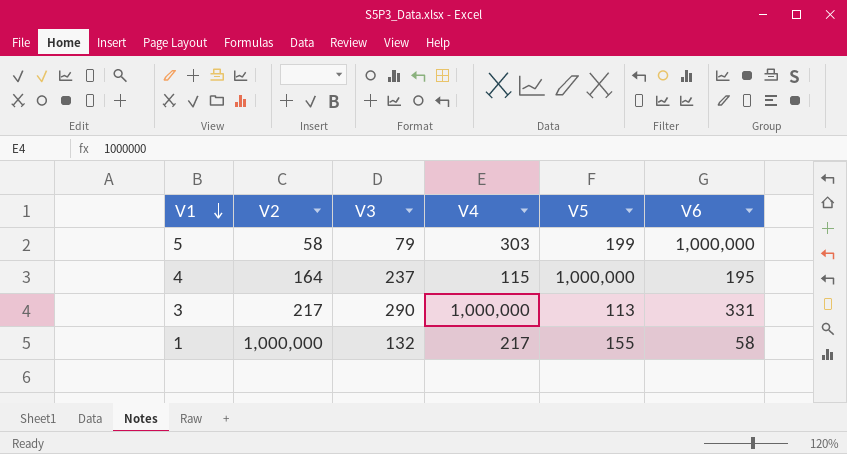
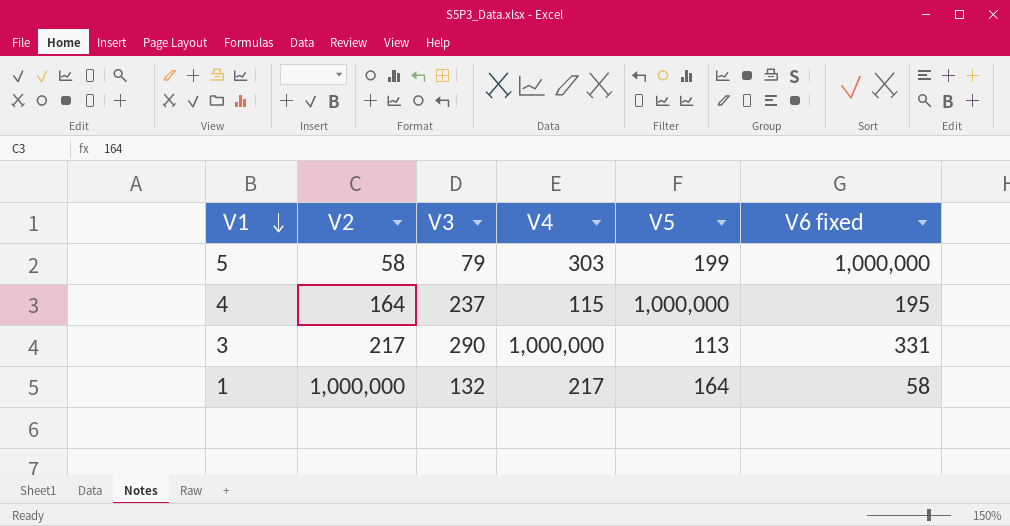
column name: V6 -> V6 fixed
1 | V5: 155 -> 164

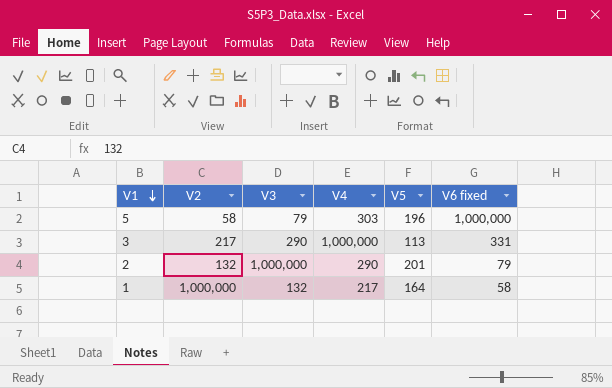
row 4: 164 | 237 | 115 | 1,000,000 | 195 -> none
5 | V5: 199 -> 196
row 2: none -> 132 | 1,000,000 | 290 | 201 | 79

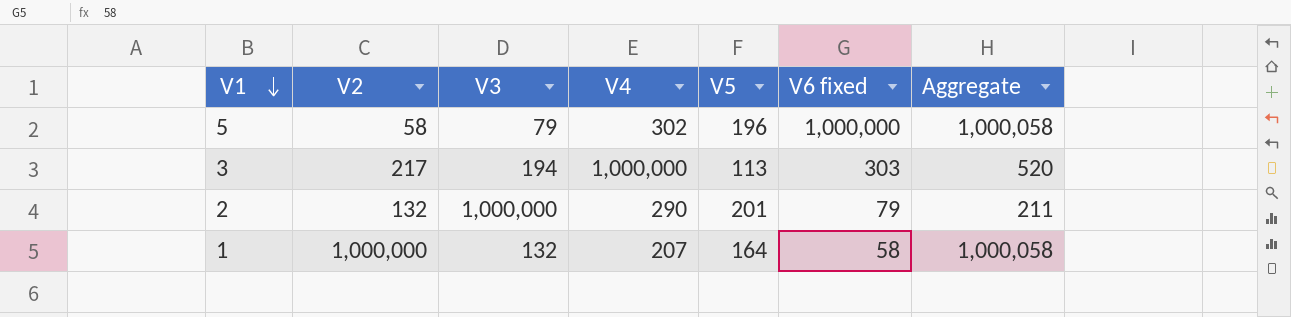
column Aggregate | formula: none -> [V2] + [V6 fixed]
5 | V4: 303 -> 302
3 | V3: 290 -> 194
3 | V6 fixed: 331 -> 303
1 | V4: 217 -> 207

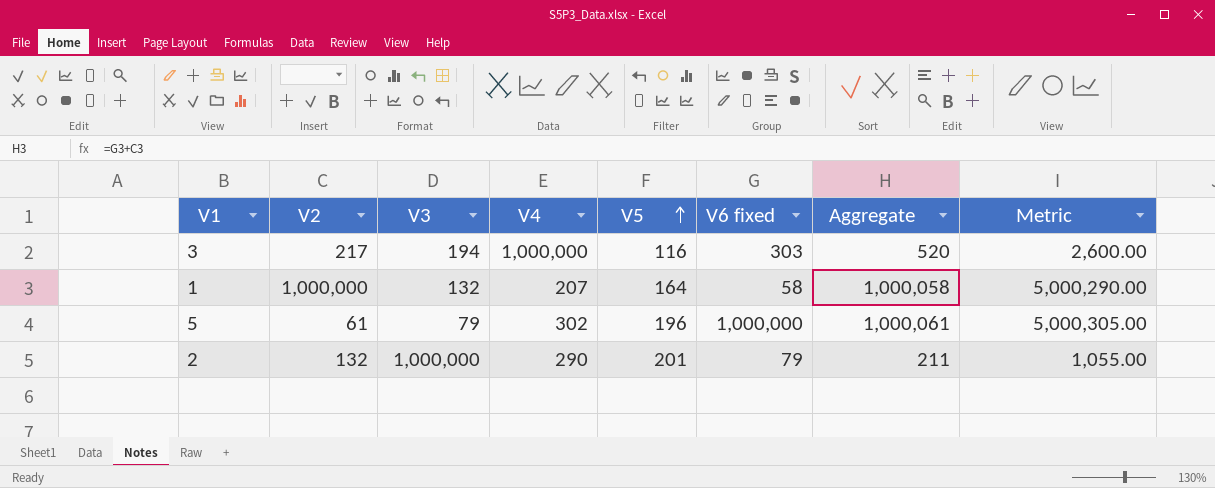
row order: V1 descending -> V5 ascending
column Metric | formula: none -> [Aggregate] * 5
3 | V5: 113 -> 116
5 | V2: 58 -> 61
5 | Aggregate: 1,000,058 -> 1,000,061

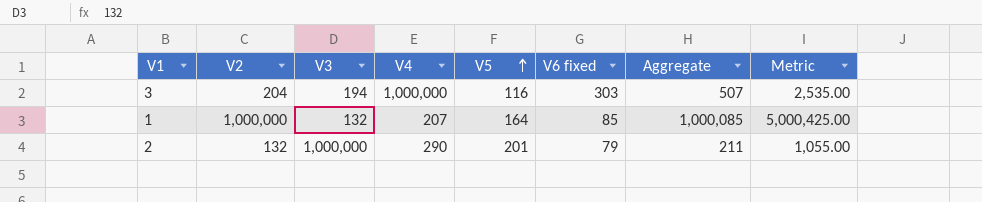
row 5: 61 | 79 | 302 | 196 | 1,000,000 | 1,000,061 | 5,000,305.00 -> none
3 | V2: 217 -> 204
3 | Aggregate: 520 -> 507
3 | Metric: 2,600.00 -> 2,535.00
1 | V6 fixed: 58 -> 85
1 | Aggregate: 1,000,058 -> 1,000,085
1 | Metric: 5,000,290.00 -> 5,000,425.00

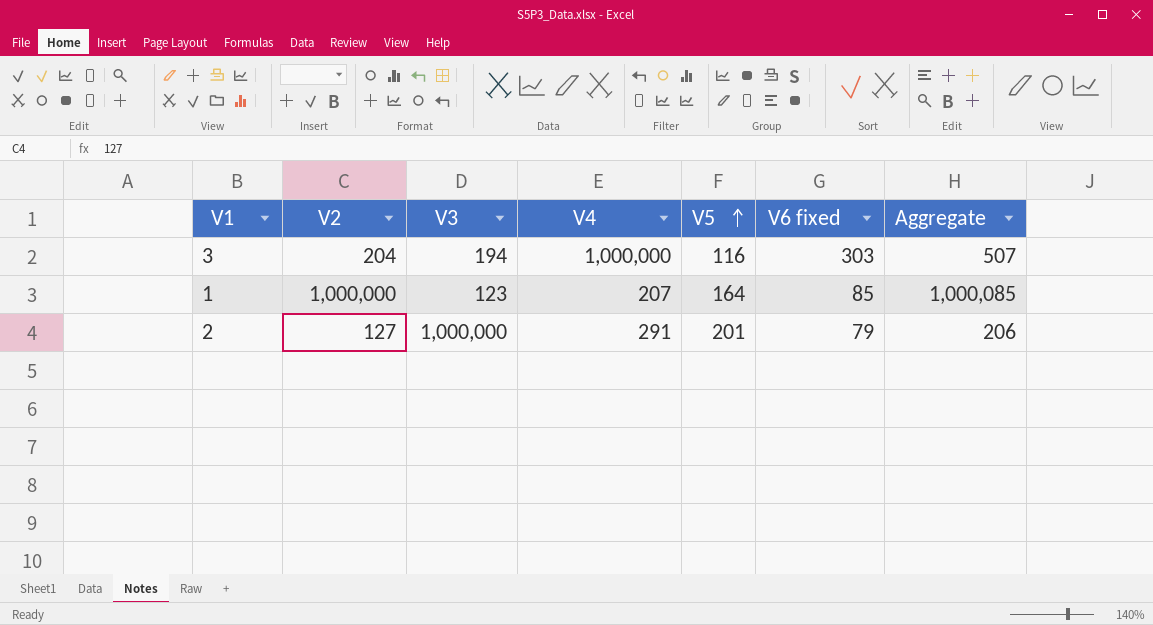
column Metric | formula: [Aggregate] * 5 -> none
1 | V3: 132 -> 123
2 | V2: 132 -> 127
2 | V4: 290 -> 291
2 | Aggregate: 211 -> 206

